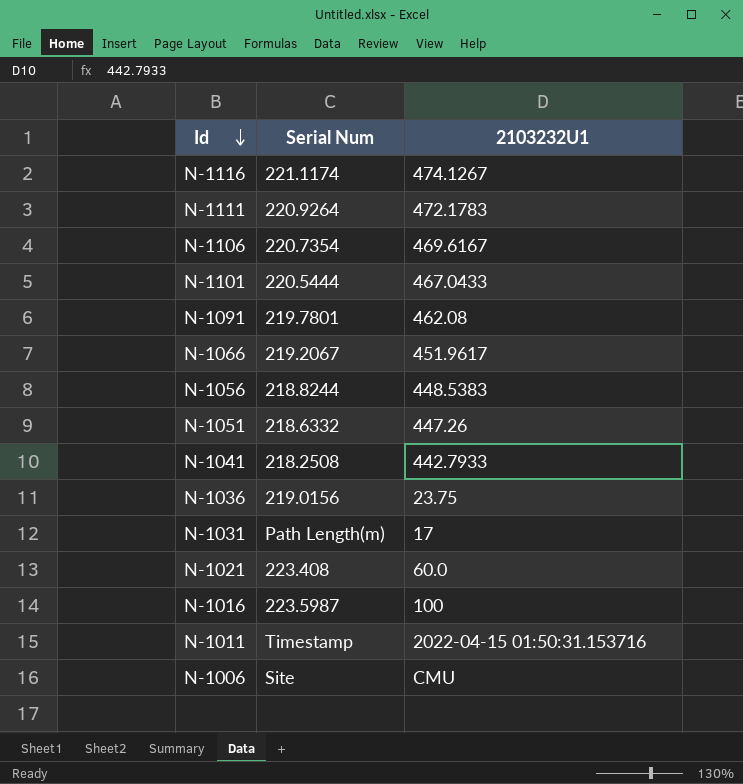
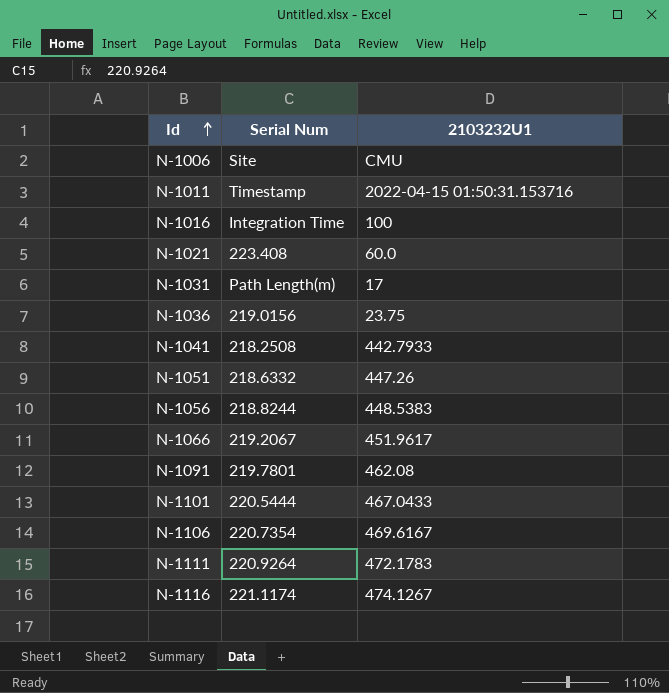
row order: Id descending -> Id ascending
N-1016 | Serial Num: 223.5987 -> Integration Time

